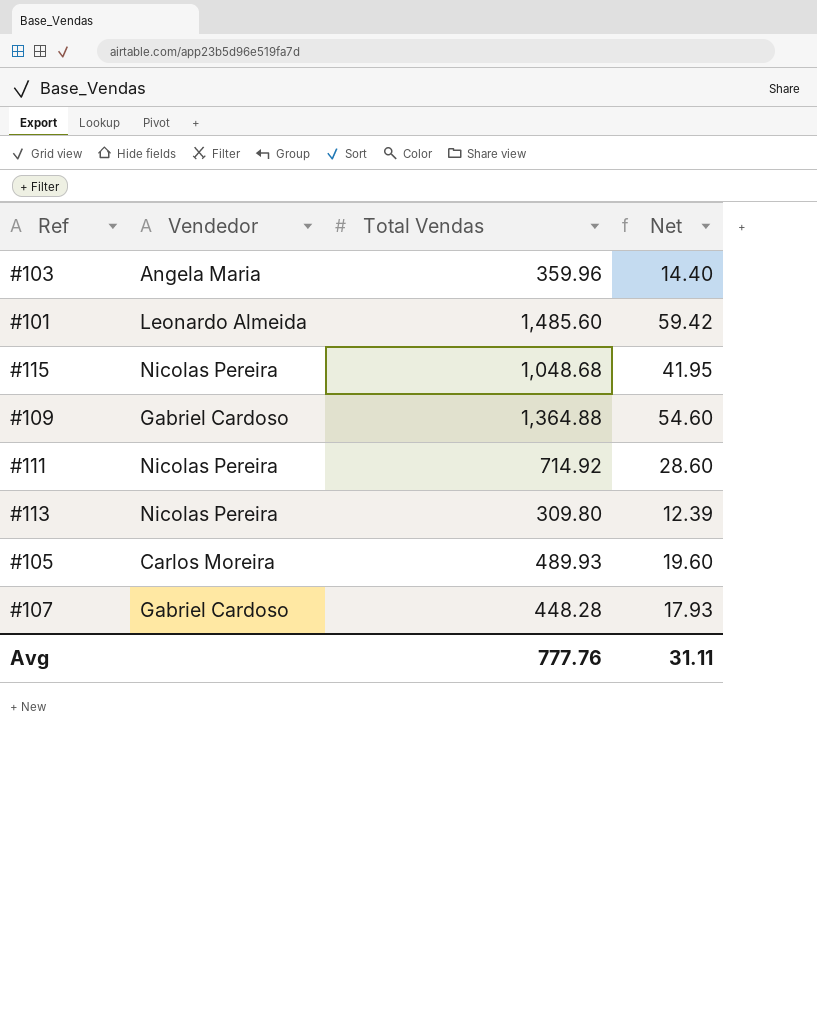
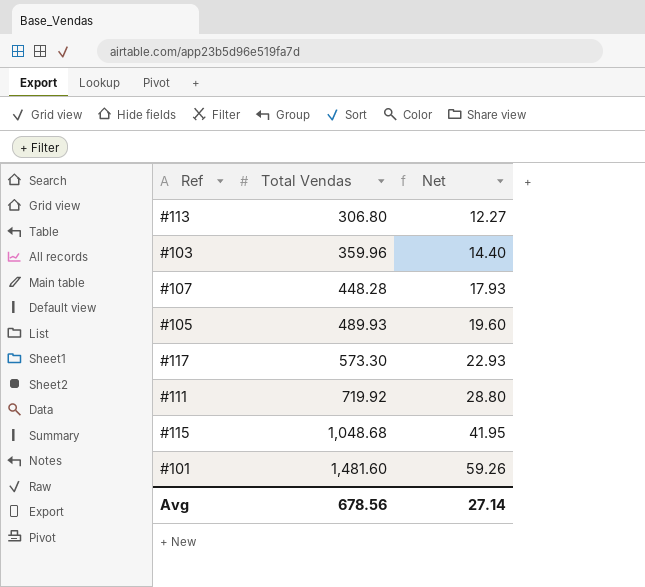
row order: none -> Total Vendas ascending
column Vendedor | position: 2 -> none
row #109: Gabriel Cardoso | 1,364.88 | 54.60 -> none
#113 | Total Vendas: 309.80 -> 306.80
#113 | Net: 12.39 -> 12.27
row #117: none -> 573.30 | 22.93
#111 | Total Vendas: 714.92 -> 719.92
#111 | Net: 28.60 -> 28.80
#101 | Total Vendas: 1,485.60 -> 1,481.60
#101 | Net: 59.42 -> 59.26
Avg | Total Vendas: 777.76 -> 678.56
Avg | Net: 31.11 -> 27.14

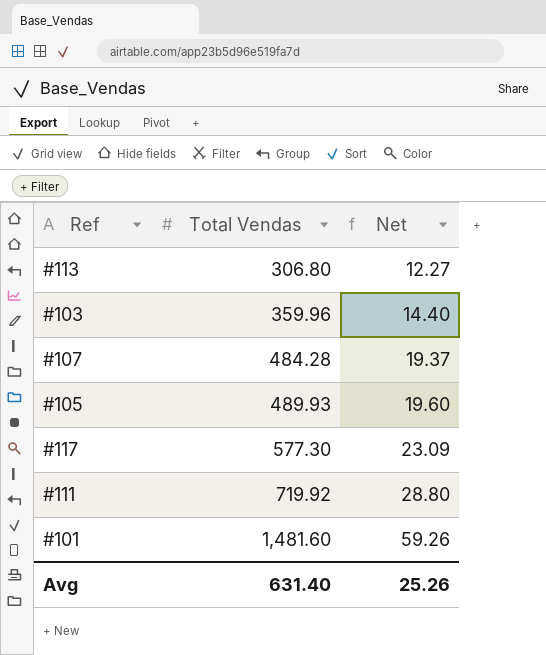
row #115: 1,048.68 | 41.95 -> none
#107 | Total Vendas: 448.28 -> 484.28
#107 | Net: 17.93 -> 19.37
#117 | Total Vendas: 573.30 -> 577.30
#117 | Net: 22.93 -> 23.09
Avg | Total Vendas: 678.56 -> 631.40
Avg | Net: 27.14 -> 25.26

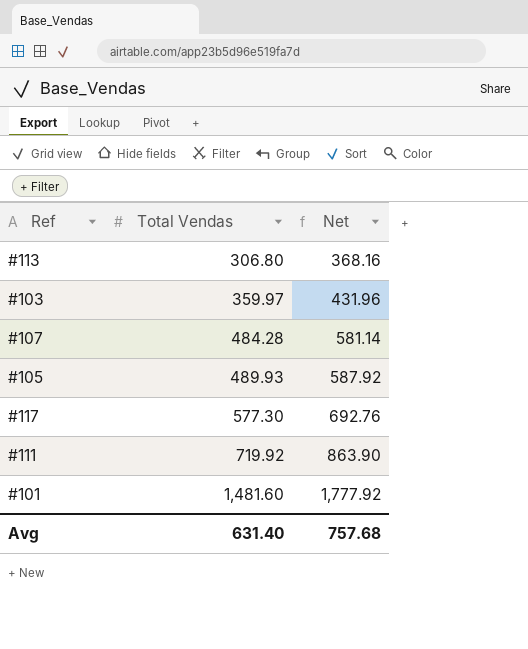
column Net | formula: [Total Vendas] * 0.04 -> [Total Vendas] * 1.2
#103 | Total Vendas: 359.96 -> 359.97
Avg | Net: 25.26 -> 757.68

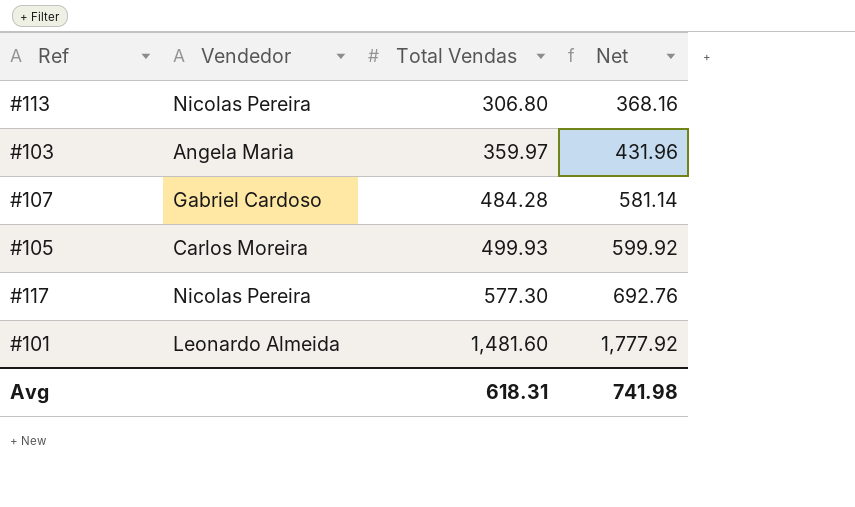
column Vendedor | position: none -> 2
row #111: 719.92 | 863.90 -> none
#105 | Total Vendas: 489.93 -> 499.93
#105 | Net: 587.92 -> 599.92
Avg | Total Vendas: 631.40 -> 618.31
Avg | Net: 757.68 -> 741.98

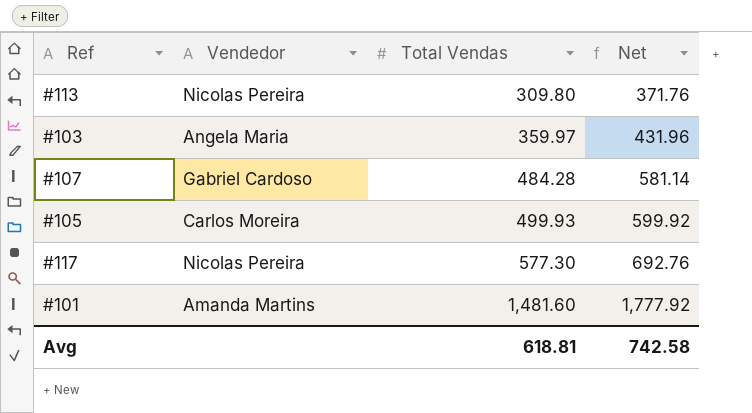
#113 | Total Vendas: 306.80 -> 309.80
#113 | Net: 368.16 -> 371.76
#101 | Vendedor: Leonardo Almeida -> Amanda Martins
Avg | Total Vendas: 618.31 -> 618.81
Avg | Net: 741.98 -> 742.58

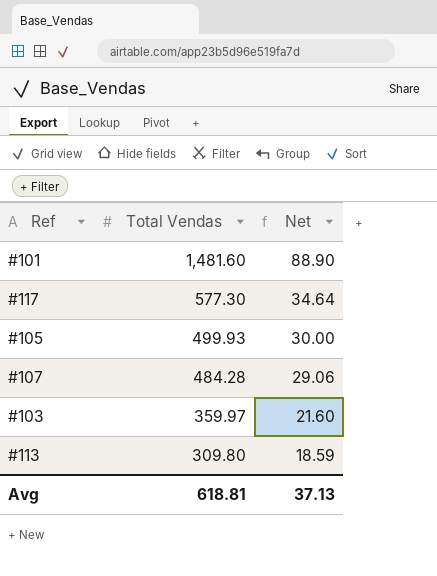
row order: Total Vendas ascending -> Total Vendas descending
column Vendedor | position: 2 -> none
column Net | formula: [Total Vendas] * 1.2 -> [Total Vendas] * 0.06
Avg | Net: 742.58 -> 37.13

